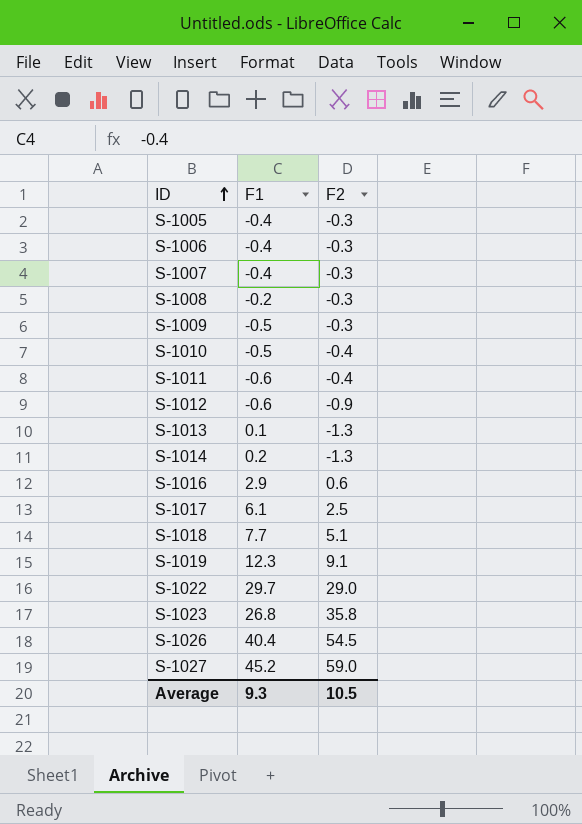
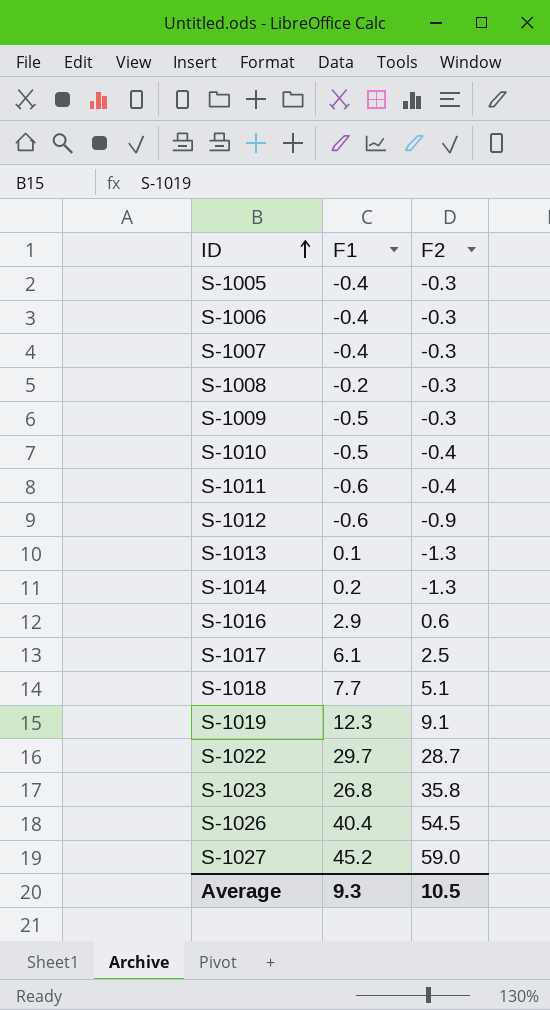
S-1022 | F2: 29.0 -> 28.7

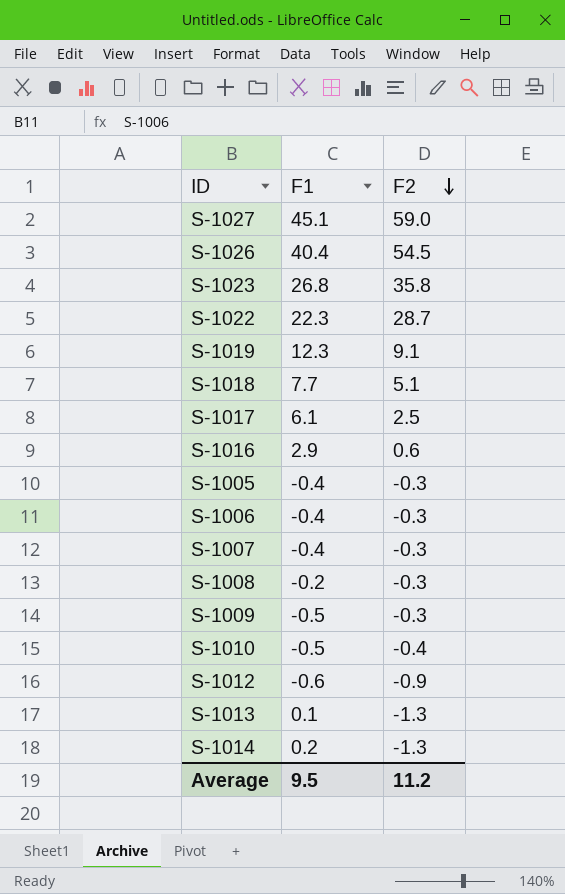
row order: ID ascending -> F2 descending
row S-1011: -0.6 | -0.4 -> none
S-1027 | F1: 45.2 -> 45.1
S-1022 | F1: 29.7 -> 22.3
Average | F1: 9.3 -> 9.5
Average | F2: 10.5 -> 11.2

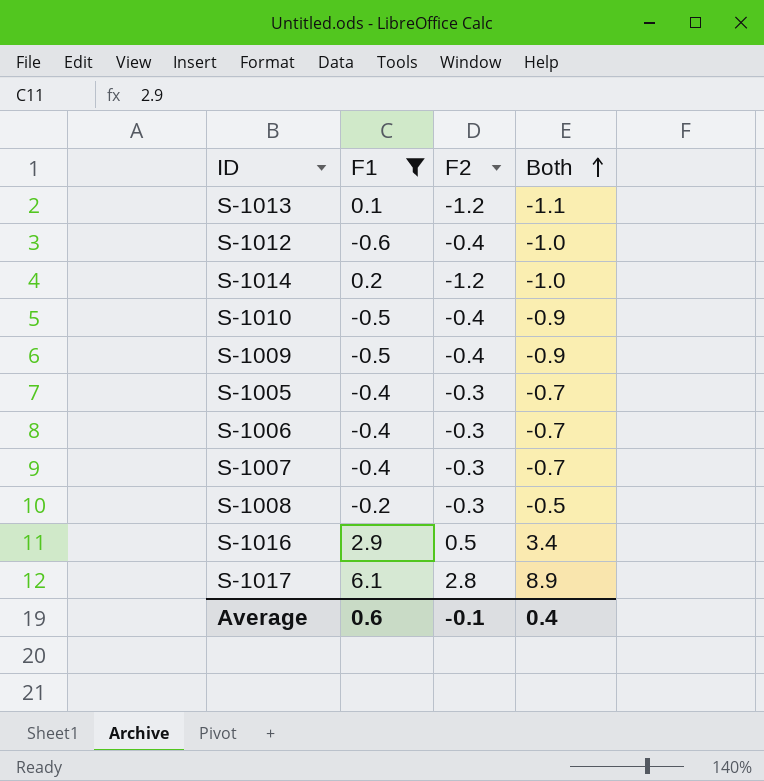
filter: none -> F1 <= 6.1
row order: F2 descending -> Both ascending
column Both | formula: none -> [F1] + [F2]
S-1013 | F2: -1.3 -> -1.2
S-1012 | F2: -0.9 -> -0.4
S-1014 | F2: -1.3 -> -1.2
S-1009 | F2: -0.3 -> -0.4
S-1016 | F2: 0.6 -> 0.5
S-1017 | F2: 2.5 -> 2.8
Average | F1: 9.5 -> 0.6
Average | F2: 11.2 -> -0.1

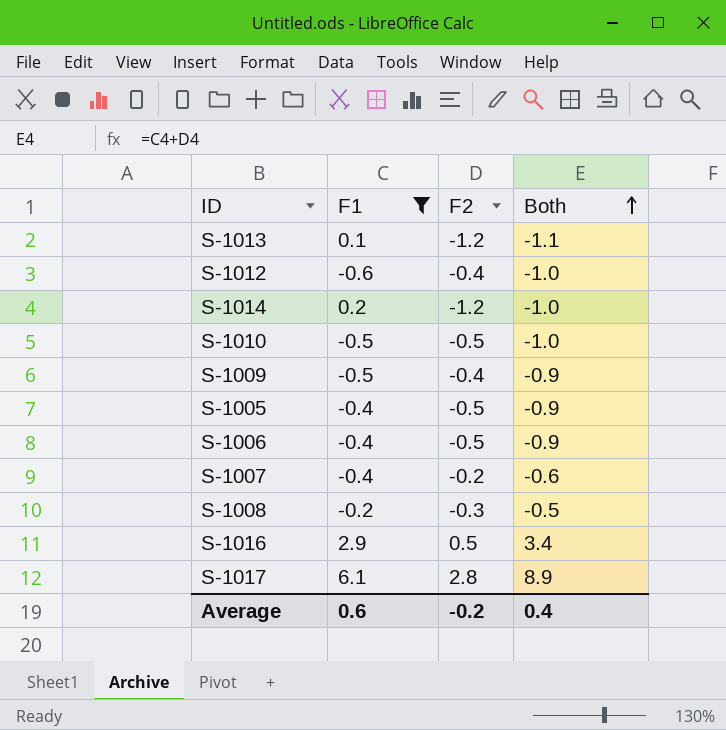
S-1010 | F2: -0.4 -> -0.5
S-1010 | Both: -0.9 -> -1.0
S-1005 | F2: -0.3 -> -0.5
S-1005 | Both: -0.7 -> -0.9
S-1006 | F2: -0.3 -> -0.5
S-1006 | Both: -0.7 -> -0.9
S-1007 | F2: -0.3 -> -0.2
S-1007 | Both: -0.7 -> -0.6
Average | F2: -0.1 -> -0.2

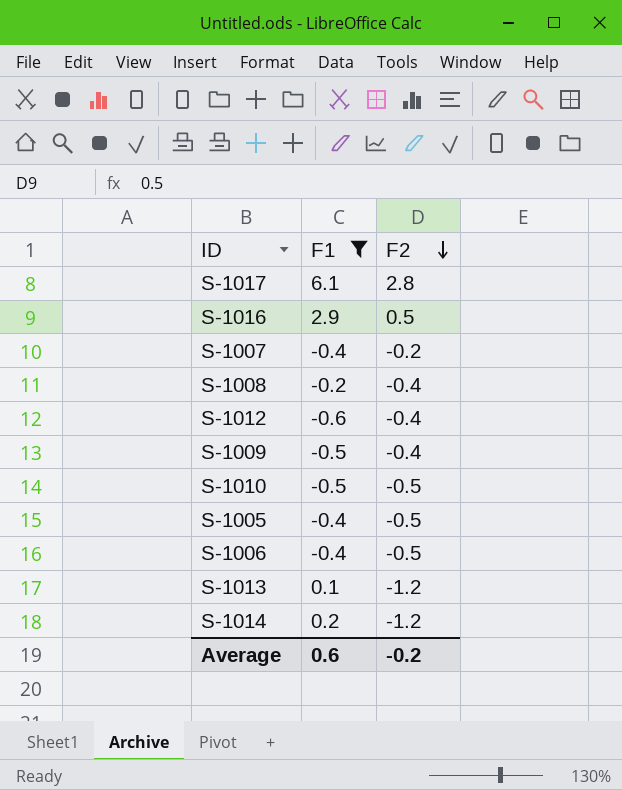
row order: Both ascending -> F2 descending
column Both | formula: [F1] + [F2] -> none
S-1008 | F2: -0.3 -> -0.4

